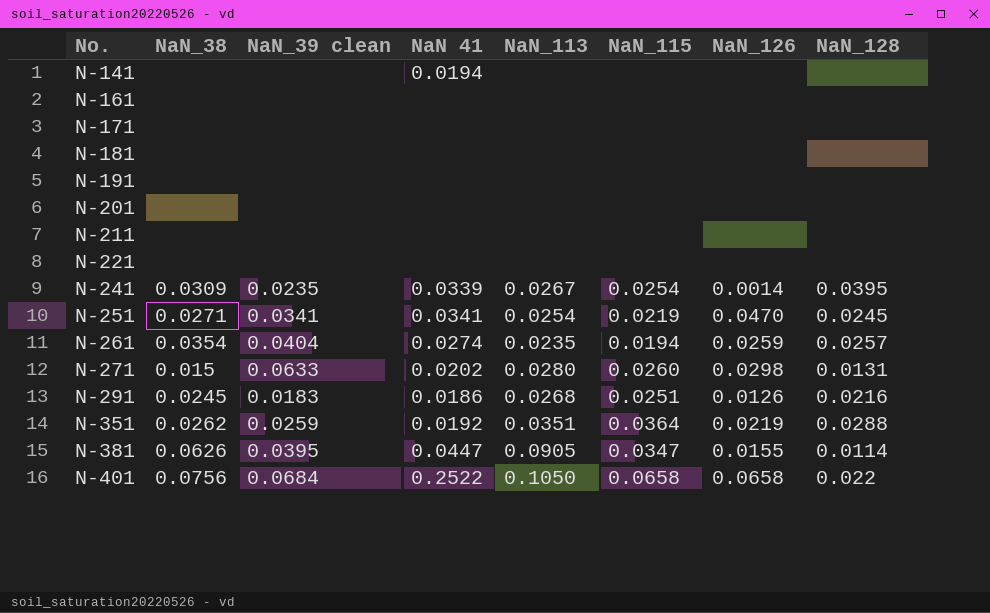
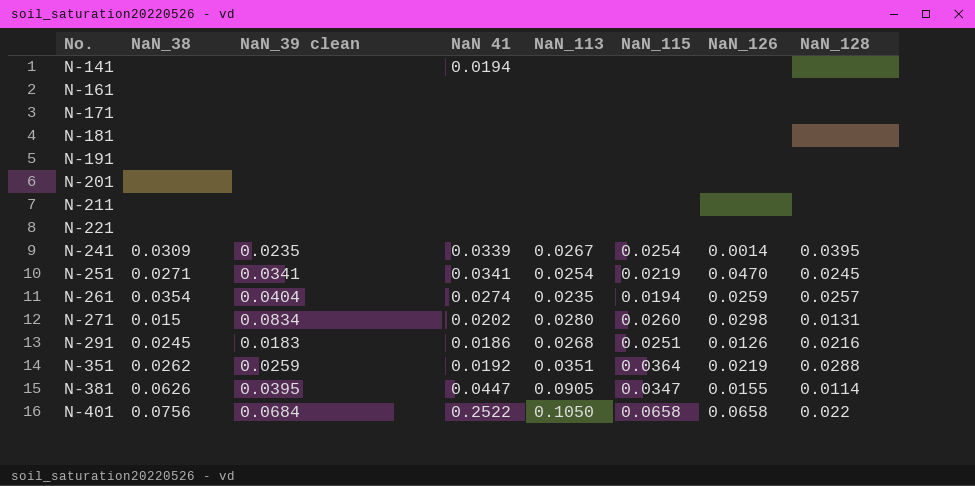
N-271 | NaN_39 clean: 0.0633 -> 0.0834

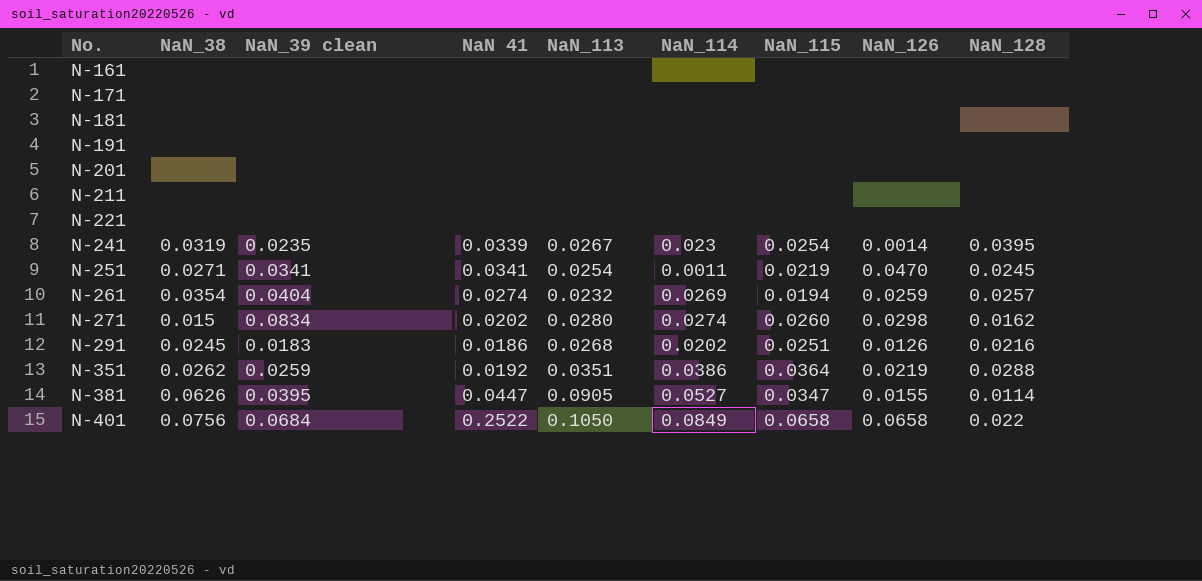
column NaN_114 | position: none -> 6
row N-141: none | none | 0.0194 | none | none | none | none -> none
N-241 | NaN_38: 0.0309 -> 0.0319
N-261 | NaN_113: 0.0235 -> 0.0232
N-271 | NaN_128: 0.0131 -> 0.0162

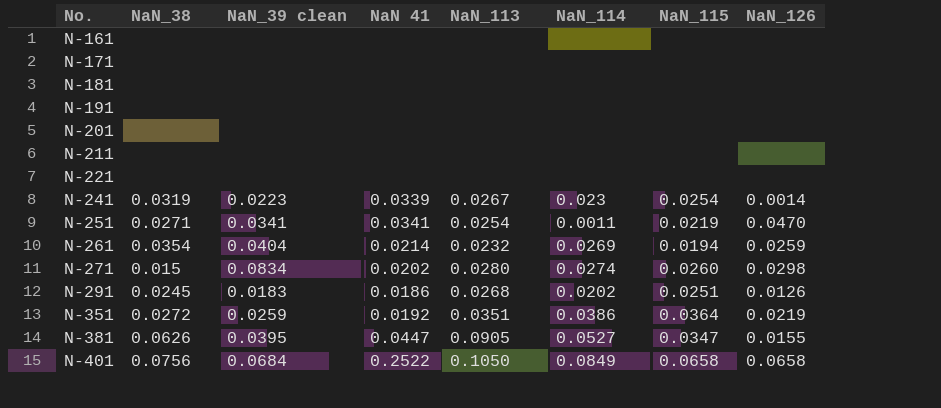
column NaN_128 | position: 9 -> none
N-241 | NaN_39 clean: 0.0235 -> 0.0223
N-261 | NaN 41: 0.0274 -> 0.0214
N-351 | NaN_38: 0.0262 -> 0.0272

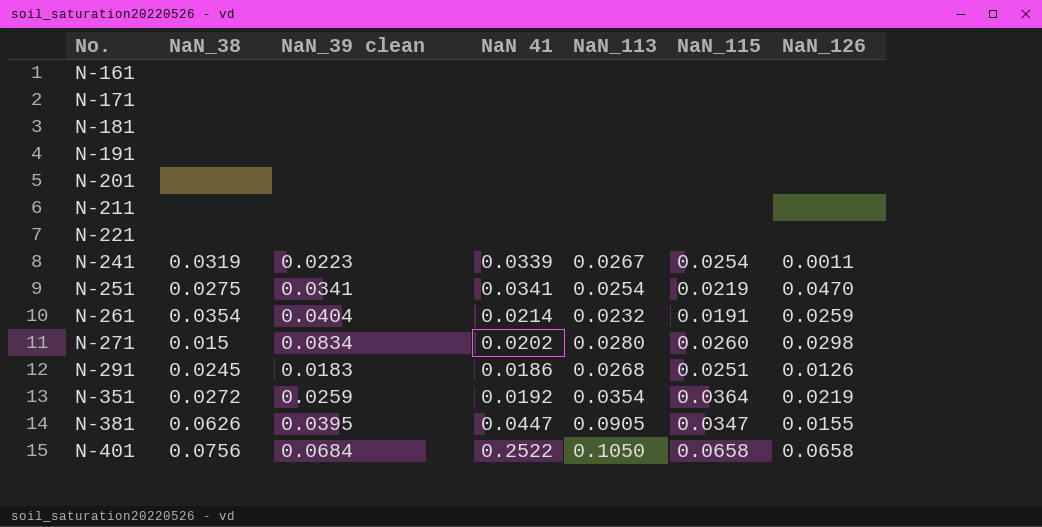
column NaN_114 | position: 6 -> none
N-241 | NaN_126: 0.0014 -> 0.0011
N-251 | NaN_38: 0.0271 -> 0.0275
N-261 | NaN_115: 0.0194 -> 0.0191
N-351 | NaN_113: 0.0351 -> 0.0354

